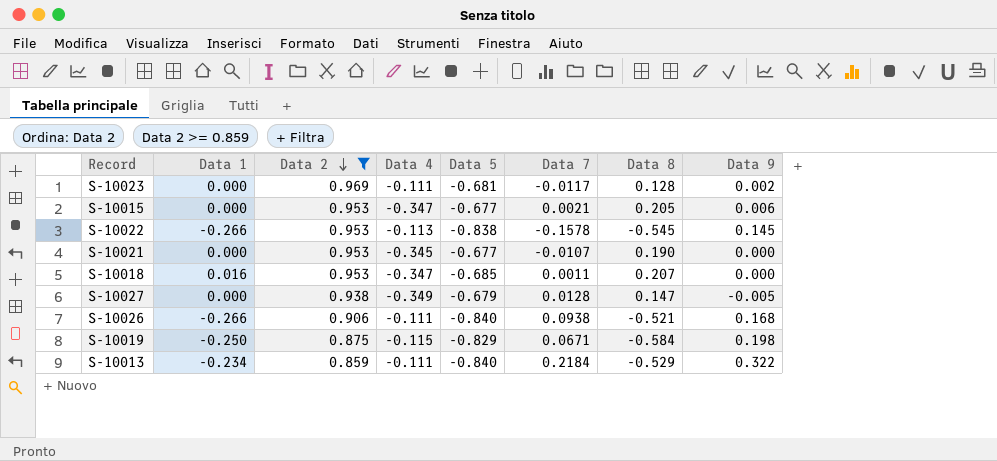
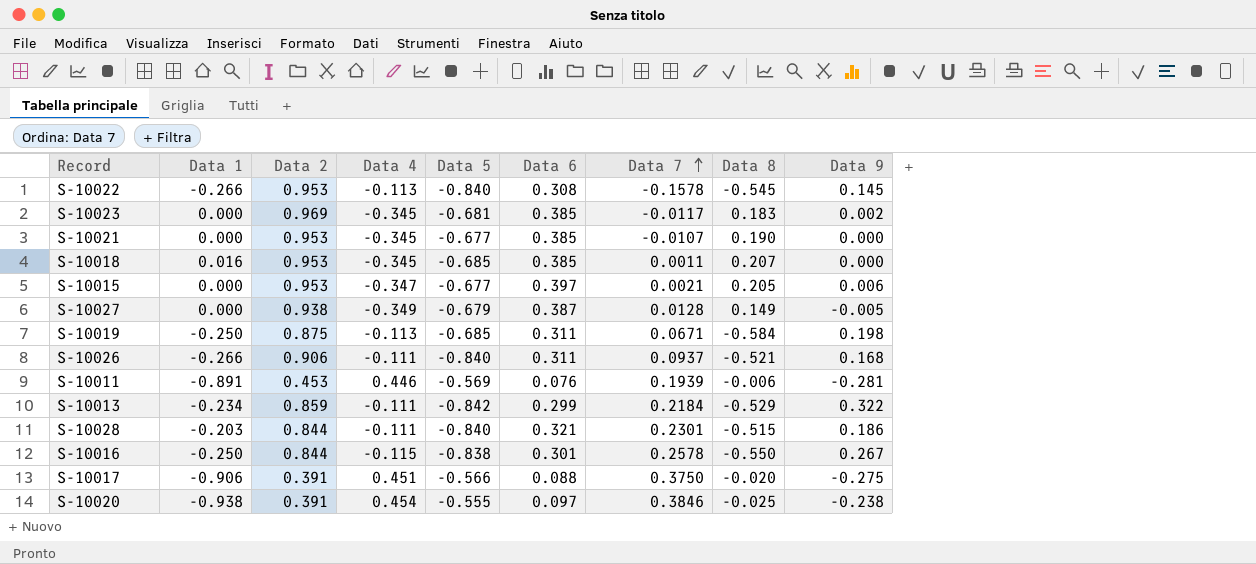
filter: Data 2 >= 0.859 -> none
row order: Data 2 descending -> Data 7 ascending
column Data 6 | position: none -> 6
S-10022 | Data 5: -0.838 -> -0.840
S-10023 | Data 4: -0.111 -> -0.345
S-10023 | Data 8: 0.128 -> 0.183
S-10018 | Data 4: -0.347 -> -0.345
S-10027 | Data 8: 0.147 -> 0.149
S-10019 | Data 4: -0.115 -> -0.113
S-10019 | Data 5: -0.829 -> -0.685
S-10026 | Data 7: 0.0938 -> 0.0937
S-10013 | Data 5: -0.840 -> -0.842

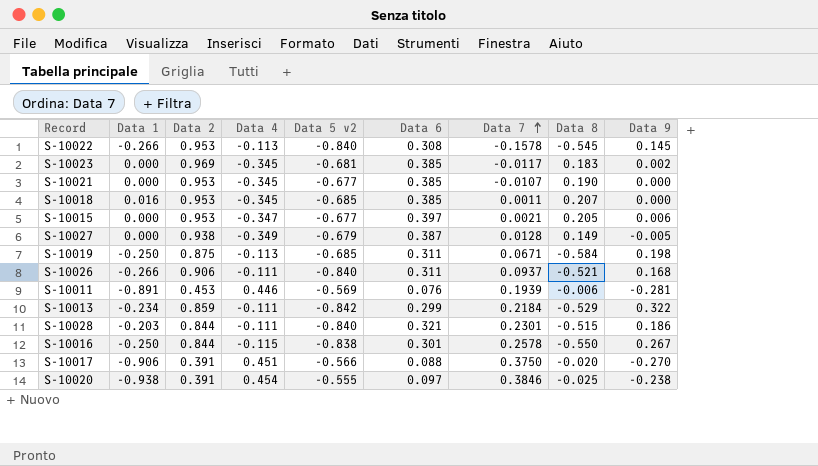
column name: Data 5 -> Data 5 v2
S-10017 | Data 9: -0.275 -> -0.270

